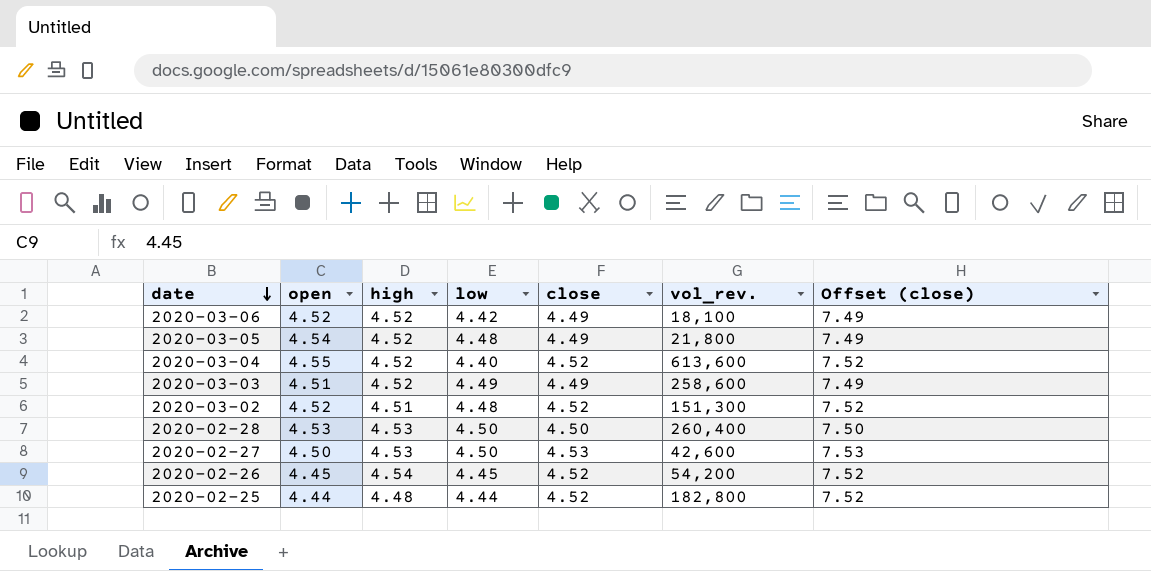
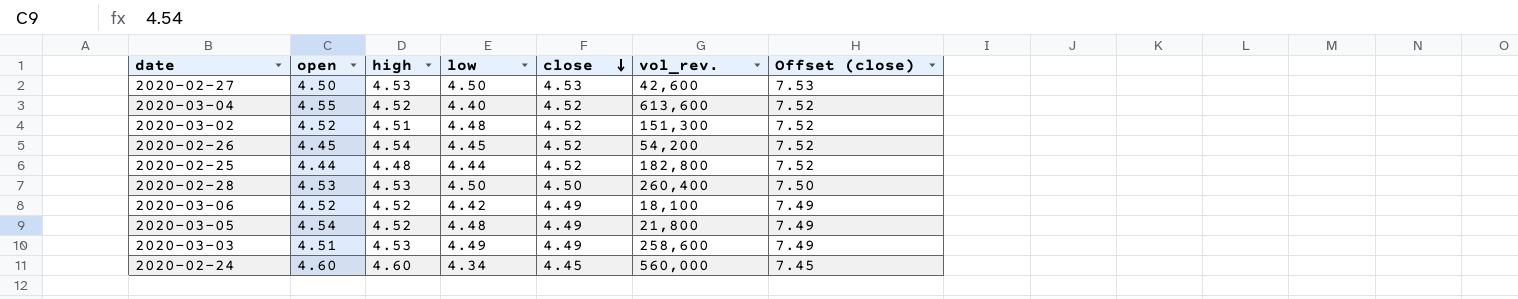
row order: date descending -> close descending
2020-03-03 | high: 4.52 -> 4.53
row 2020-02-24: none -> 4.60 | 4.60 | 4.34 | 4.45 | 560,000 | 7.45

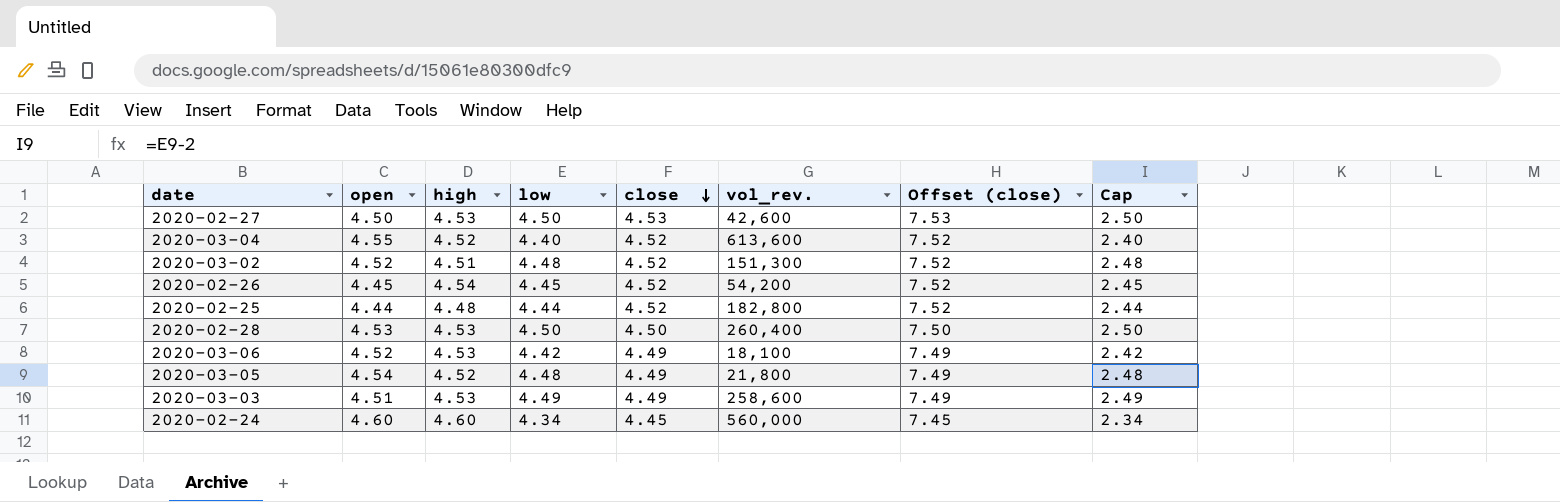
column Cap | formula: none -> [low] - 2
2020-03-06 | high: 4.52 -> 4.53

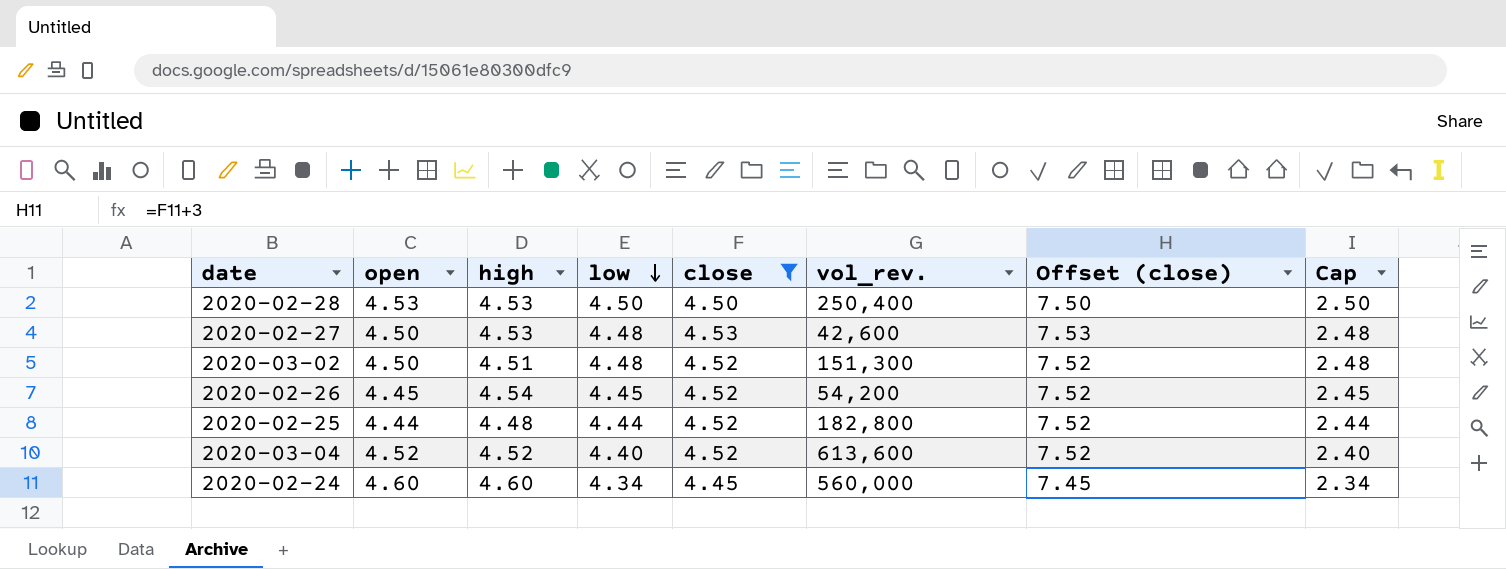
filter: none -> close != 4.49
row order: close descending -> low descending
2020-02-28 | vol_rev.: 260,400 -> 250,400
2020-02-27 | low: 4.50 -> 4.48
2020-02-27 | Cap: 2.50 -> 2.48
2020-03-02 | open: 4.52 -> 4.50
2020-03-04 | open: 4.55 -> 4.52

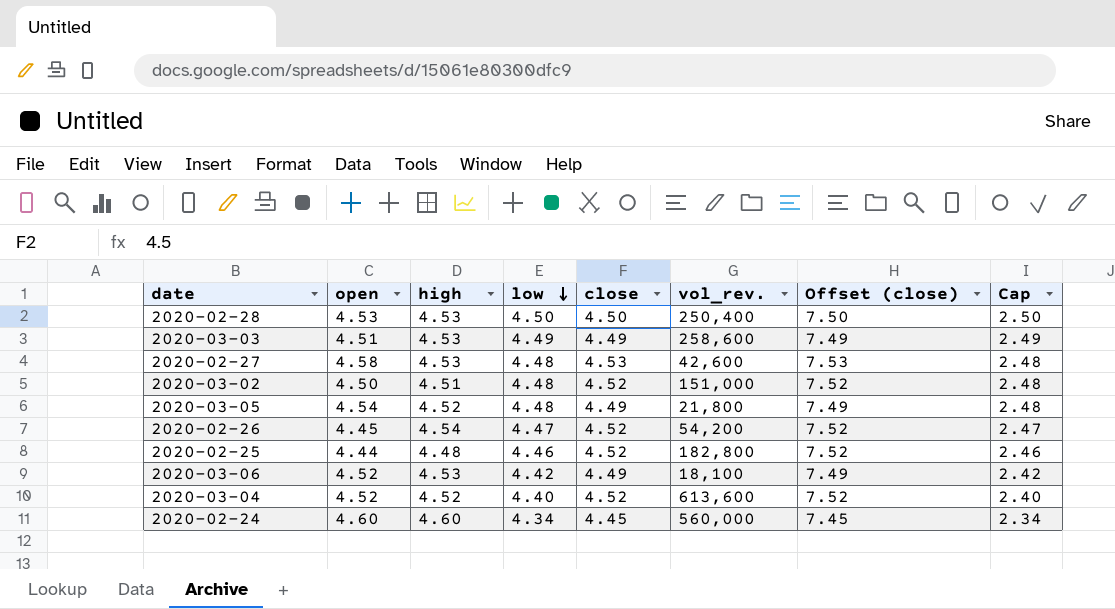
filter: close != 4.49 -> none
2020-02-27 | open: 4.50 -> 4.58
2020-03-02 | vol_rev.: 151,300 -> 151,000
2020-02-26 | low: 4.45 -> 4.47
2020-02-26 | Cap: 2.45 -> 2.47
2020-02-25 | low: 4.44 -> 4.46
2020-02-25 | Cap: 2.44 -> 2.46

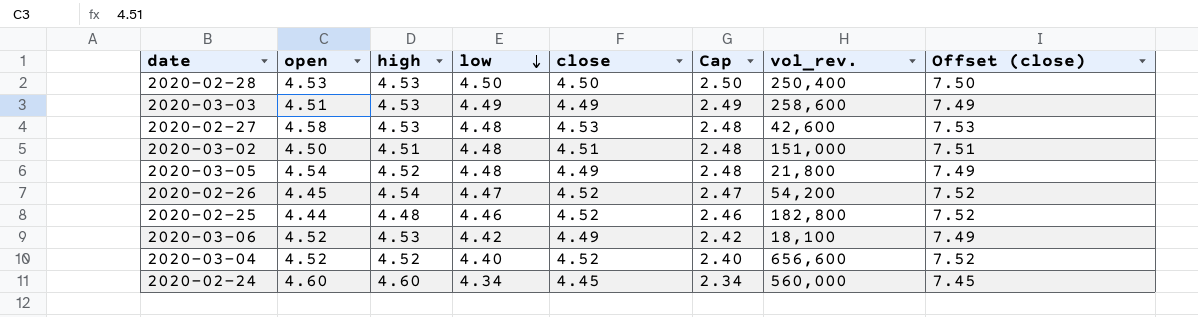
column Cap | position: 8 -> 6
2020-03-02 | close: 4.52 -> 4.51
2020-03-02 | Offset (close): 7.52 -> 7.51
2020-03-04 | vol_rev.: 613,600 -> 656,600

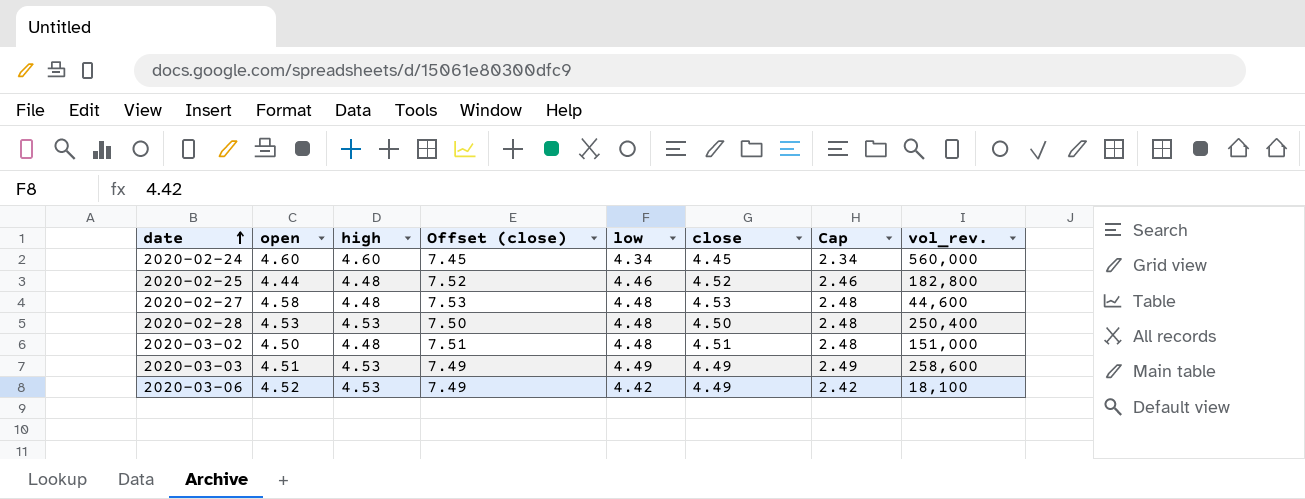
row order: low descending -> date ascending
column Offset (close) | position: 8 -> 4
row 2020-03-05: 4.54 | 4.52 | 4.48 | 4.49 | 2.48 | 21,800 | 7.49 -> none
row 2020-02-26: 4.45 | 4.54 | 4.47 | 4.52 | 2.47 | 54,200 | 7.52 -> none
row 2020-03-04: 4.52 | 4.52 | 4.40 | 4.52 | 2.40 | 656,600 | 7.52 -> none
2020-02-27 | high: 4.53 -> 4.48
2020-02-27 | vol_rev.: 42,600 -> 44,600
2020-02-28 | low: 4.50 -> 4.48
2020-02-28 | Cap: 2.50 -> 2.48
2020-03-02 | high: 4.51 -> 4.48

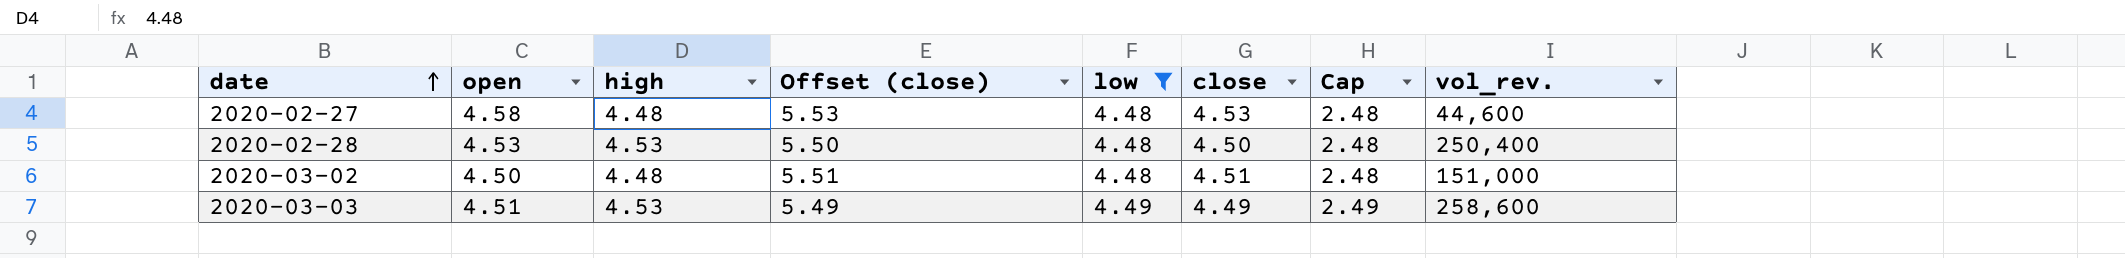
filter: none -> low >= 4.48
column Offset (close) | formula: [close] + 3 -> [close] + 1

